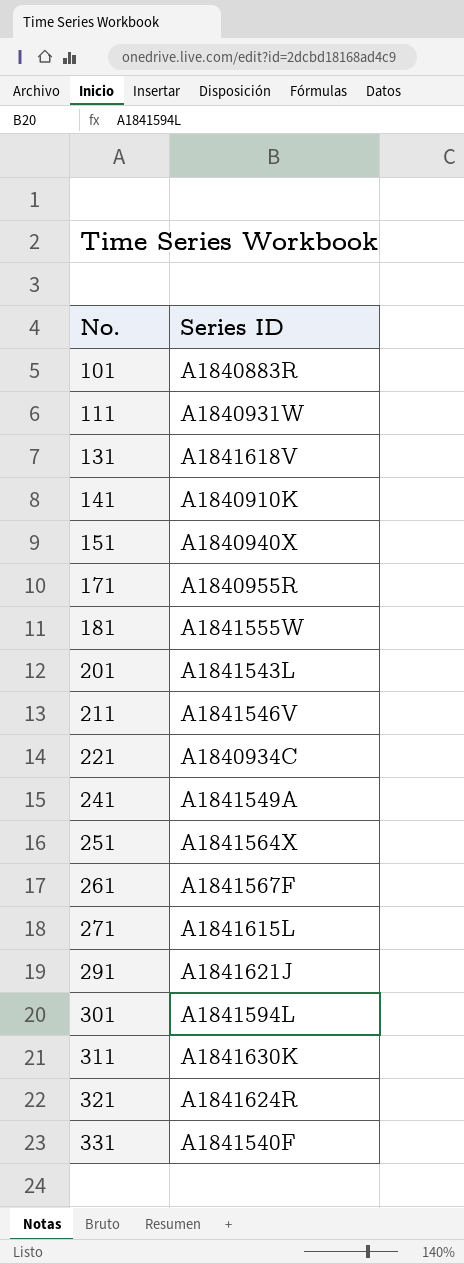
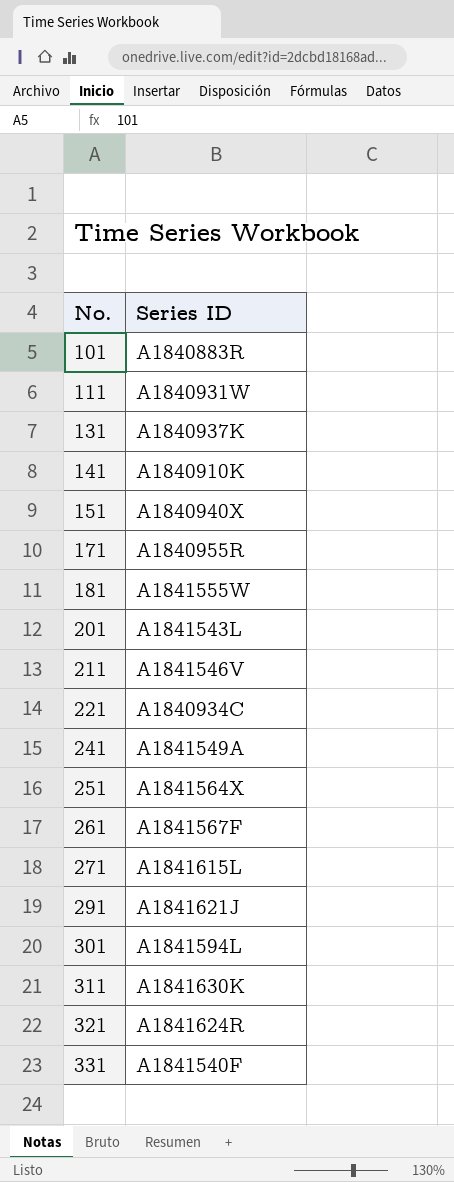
131 | Series ID: A1841618V -> A1840937K

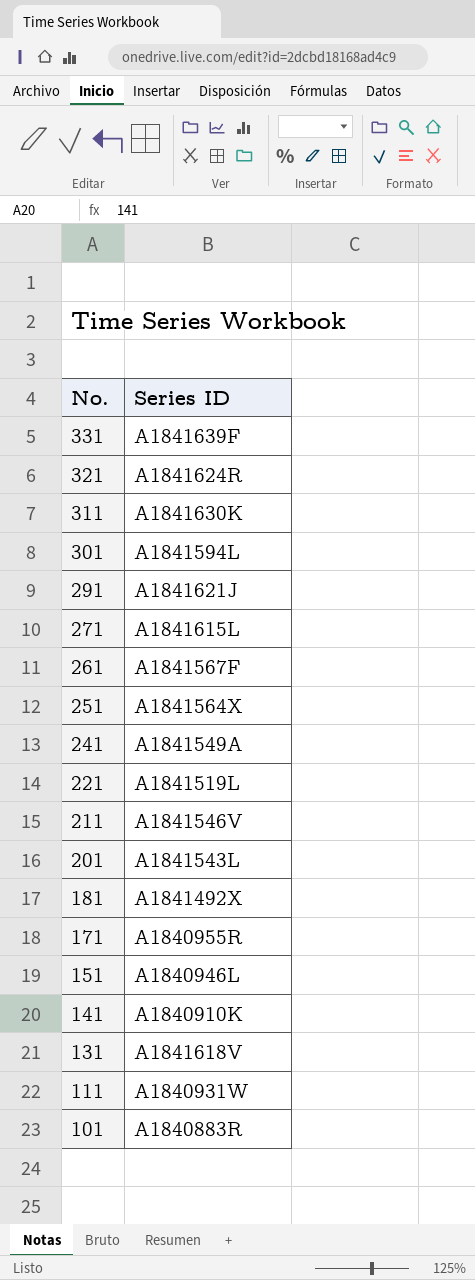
row order: No. ascending -> No. descending
331 | Series ID: A1841540F -> A1841639F
221 | Series ID: A1840934C -> A1841519L
181 | Series ID: A1841555W -> A1841492X
151 | Series ID: A1840940X -> A1840946L
131 | Series ID: A1840937K -> A1841618V

